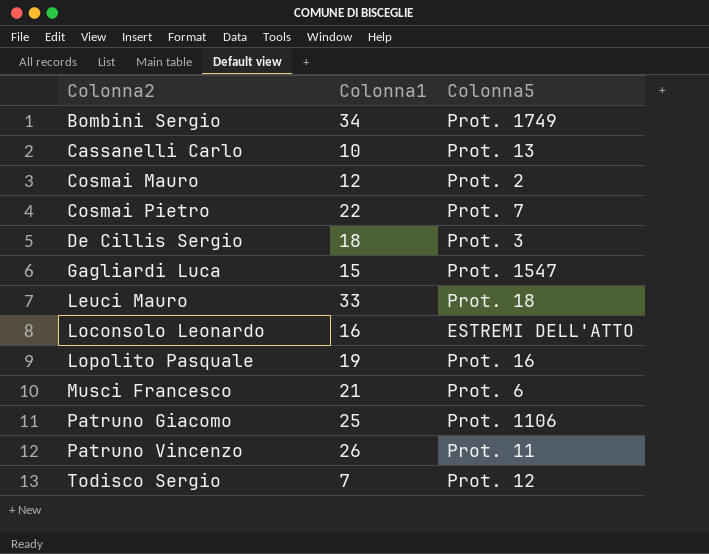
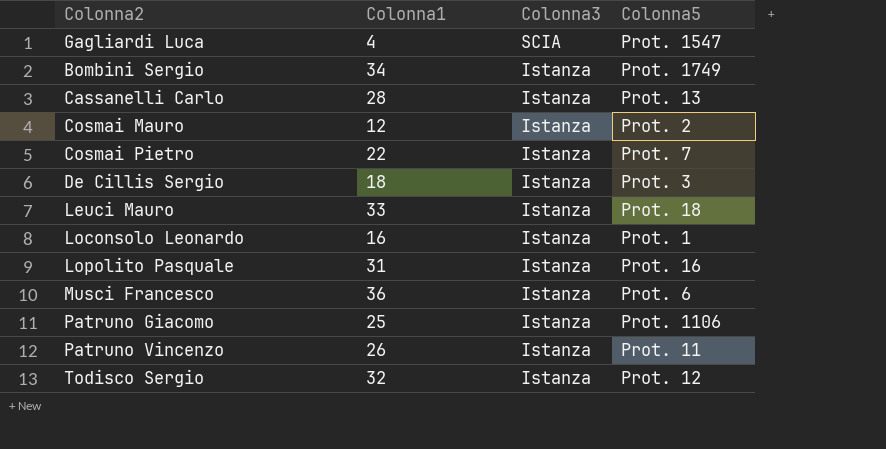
row order: Colonna2 ascending -> Colonna3 descending
column Colonna3 | position: none -> 3
Gagliardi Luca | Colonna1: 15 -> 4
Cassanelli Carlo | Colonna1: 10 -> 28
Loconsolo Leonardo | Colonna5: ESTREMI DELL'ATTO -> Prot. 1
Lopolito Pasquale | Colonna1: 19 -> 31
Musci Francesco | Colonna1: 21 -> 36
Todisco Sergio | Colonna1: 7 -> 32

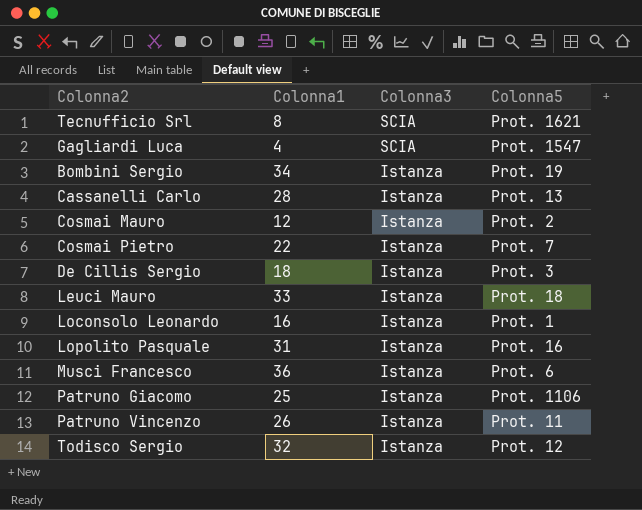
row Tecnufficio Srl: none -> 8 | SCIA | Prot. 1621
Bombini Sergio | Colonna5: Prot. 1749 -> Prot. 19

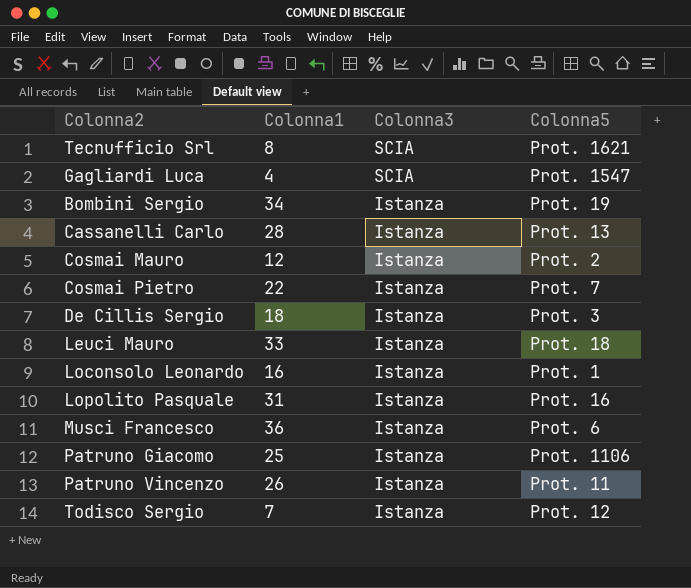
Todisco Sergio | Colonna1: 32 -> 7

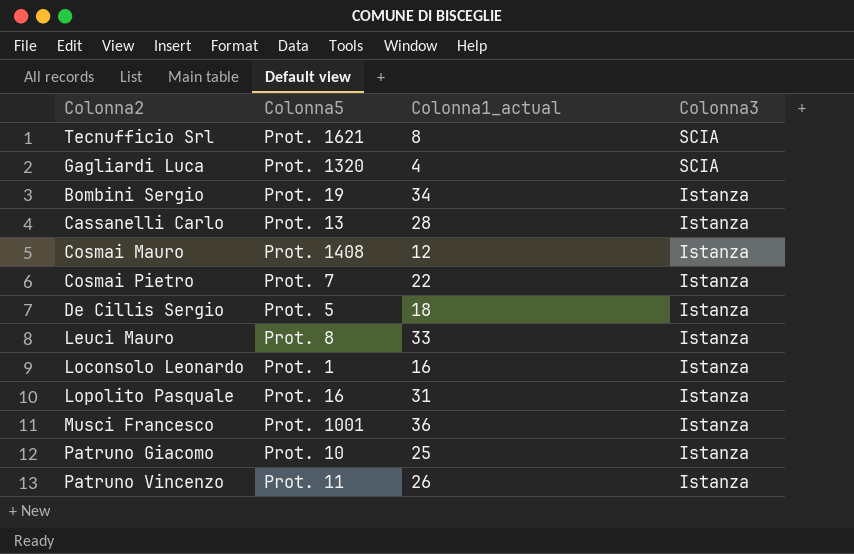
column Colonna5 | position: 4 -> 2
column name: Colonna1 -> Colonna1_actual
row Todisco Sergio: 7 | Istanza | Prot. 12 -> none
Gagliardi Luca | Colonna5: Prot. 1547 -> Prot. 1320
Cosmai Mauro | Colonna5: Prot. 2 -> Prot. 1408
De Cillis Sergio | Colonna5: Prot. 3 -> Prot. 5
Leuci Mauro | Colonna5: Prot. 18 -> Prot. 8
Musci Francesco | Colonna5: Prot. 6 -> Prot. 1001
Patruno Giacomo | Colonna5: Prot. 1106 -> Prot. 10

